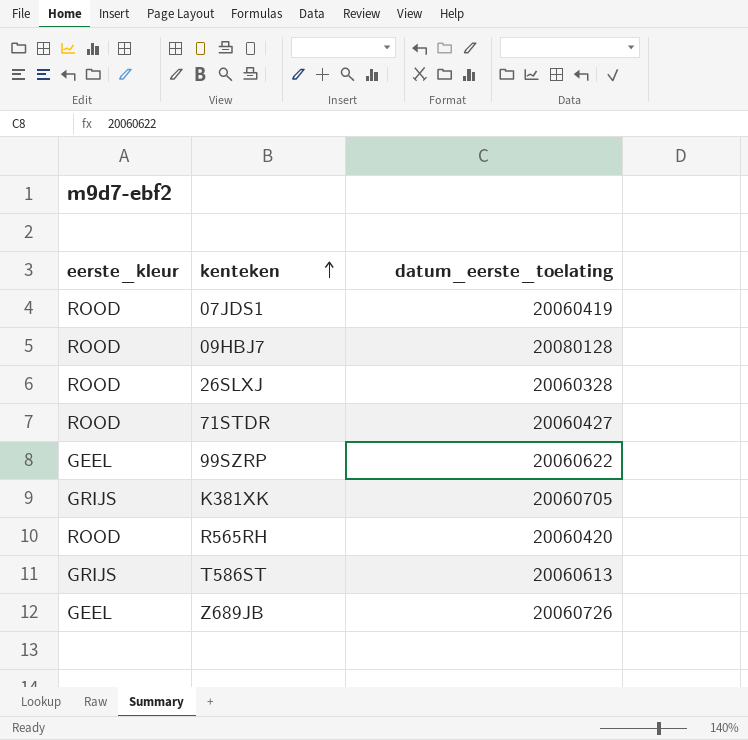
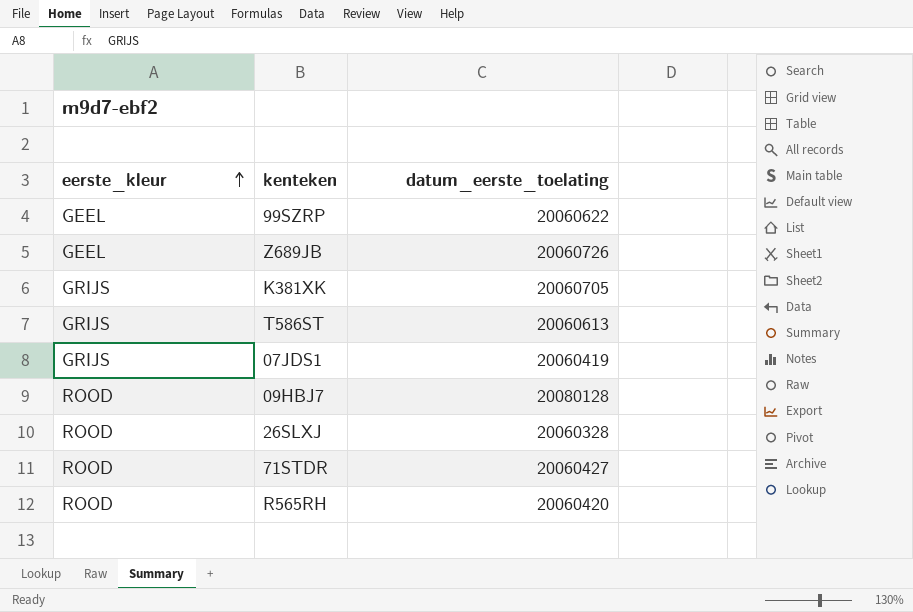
row order: kenteken ascending -> eerste_kleur ascending
07JDS1 | eerste_kleur: ROOD -> GRIJS

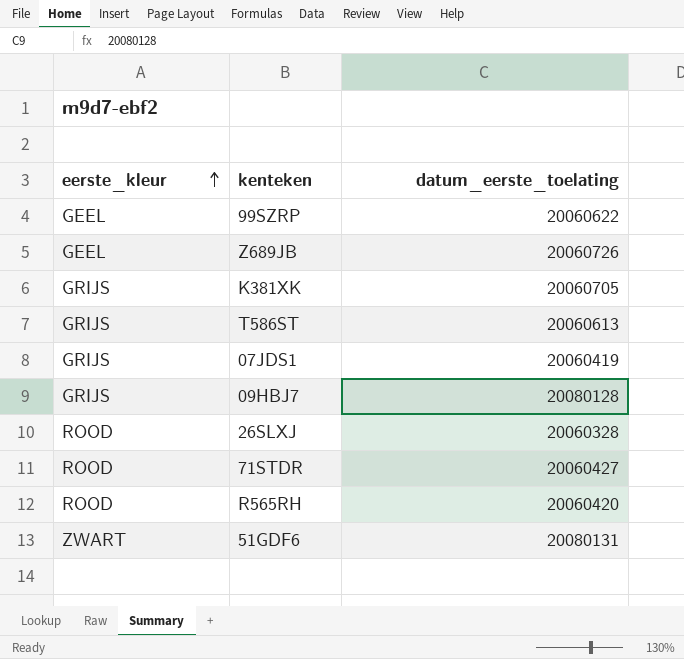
09HBJ7 | eerste_kleur: ROOD -> GRIJS
row 51GDF6: none -> ZWART | 20080131

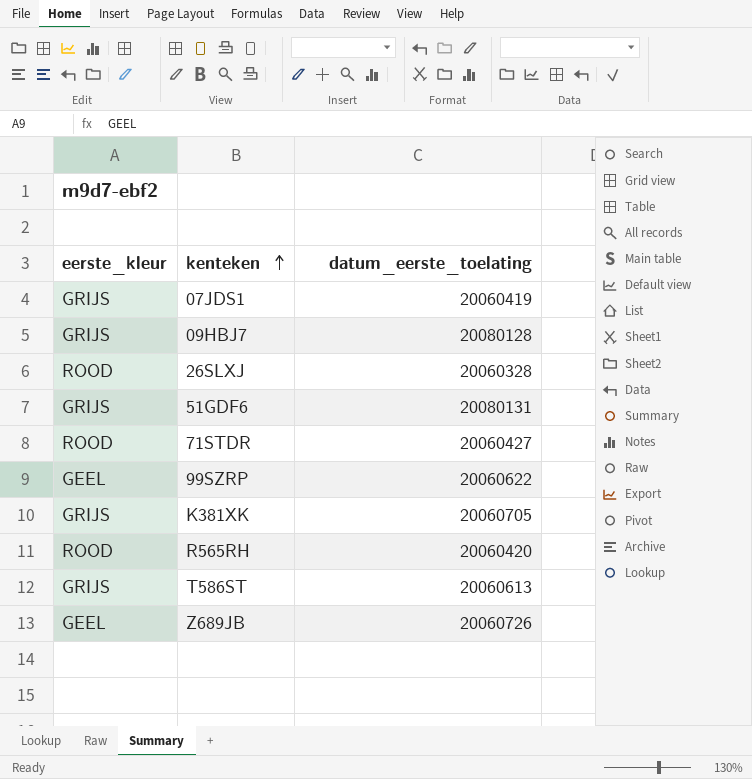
row order: eerste_kleur ascending -> kenteken ascending
51GDF6 | eerste_kleur: ZWART -> GRIJS

